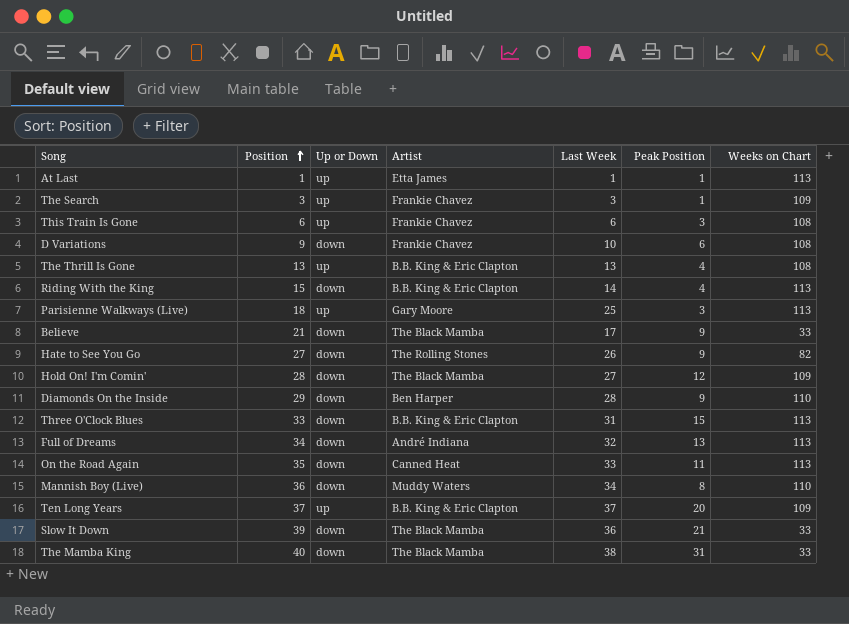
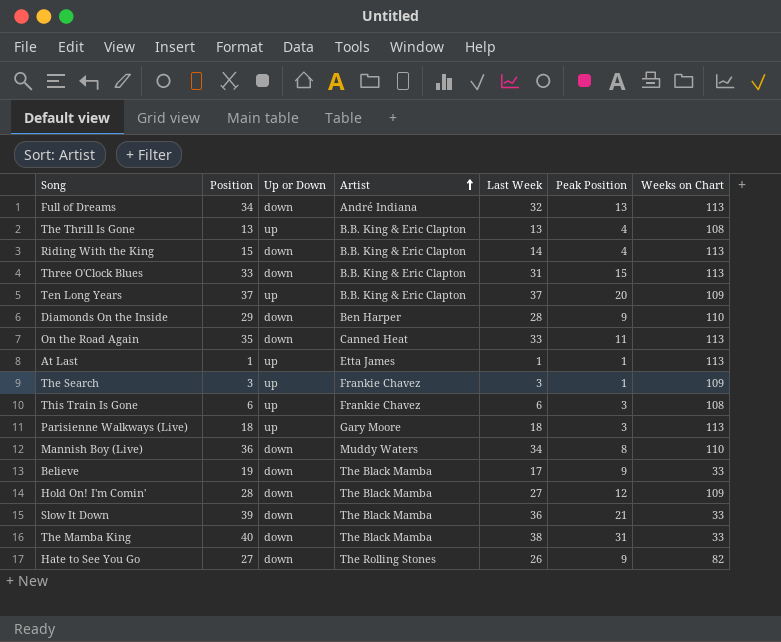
row order: Position ascending -> Artist ascending
row D Variations: 9 | down | Frankie Chavez | 10 | 6 | 108 -> none
Parisienne Walkways (Live) | Last Week: 25 -> 18
Believe | Position: 21 -> 19

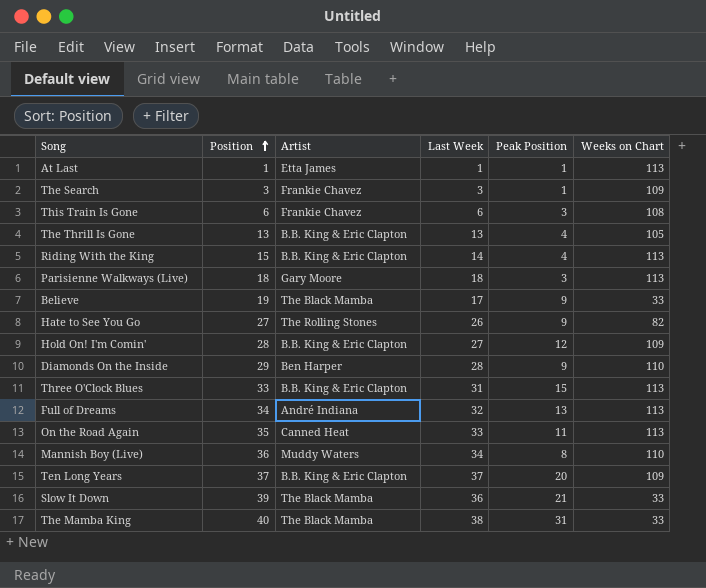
row order: Artist ascending -> Position ascending
column Up or Down | position: 3 -> none
The Thrill Is Gone | Weeks on Chart: 108 -> 105
Hold On! I'm Comin' | Artist: The Black Mamba -> B.B. King & Eric Clapton

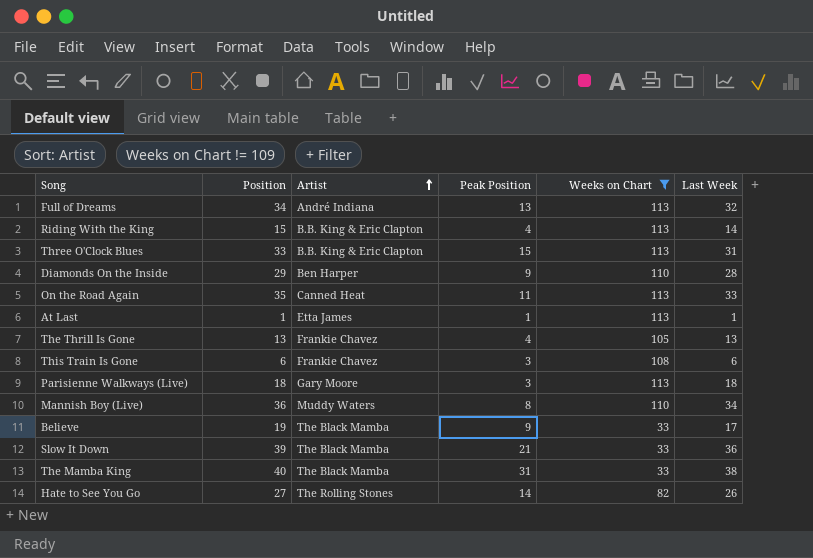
filter: none -> Weeks on Chart != 109
row order: Position ascending -> Artist ascending
column Last Week | position: 4 -> 6
The Thrill Is Gone | Artist: B.B. King & Eric Clapton -> Frankie Chavez
Hate to See You Go | Peak Position: 9 -> 14

